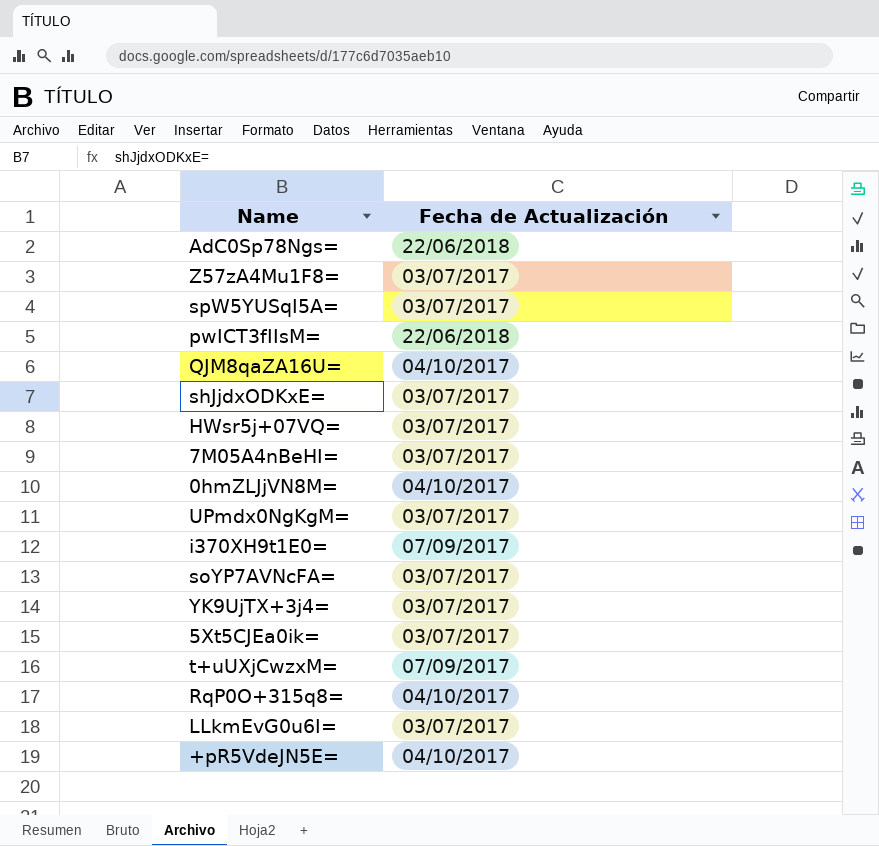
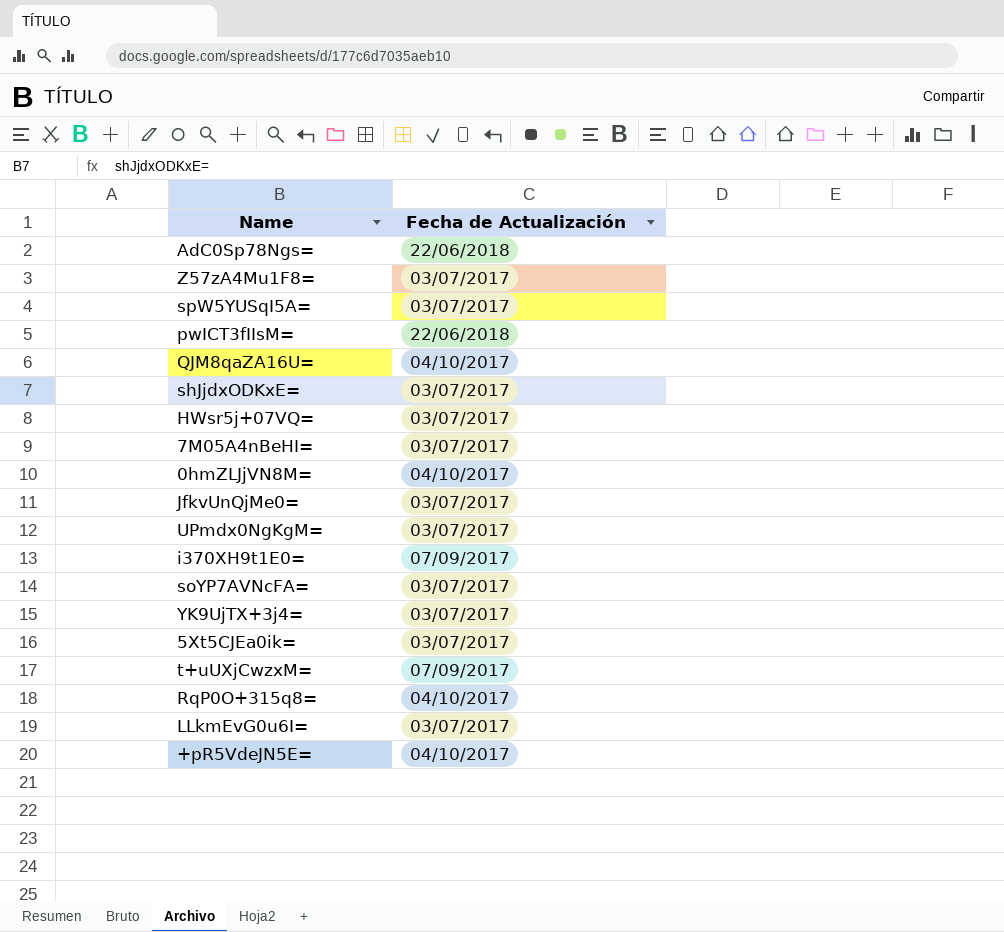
row JfkvUnQjMe0=: none -> 03/07/2017

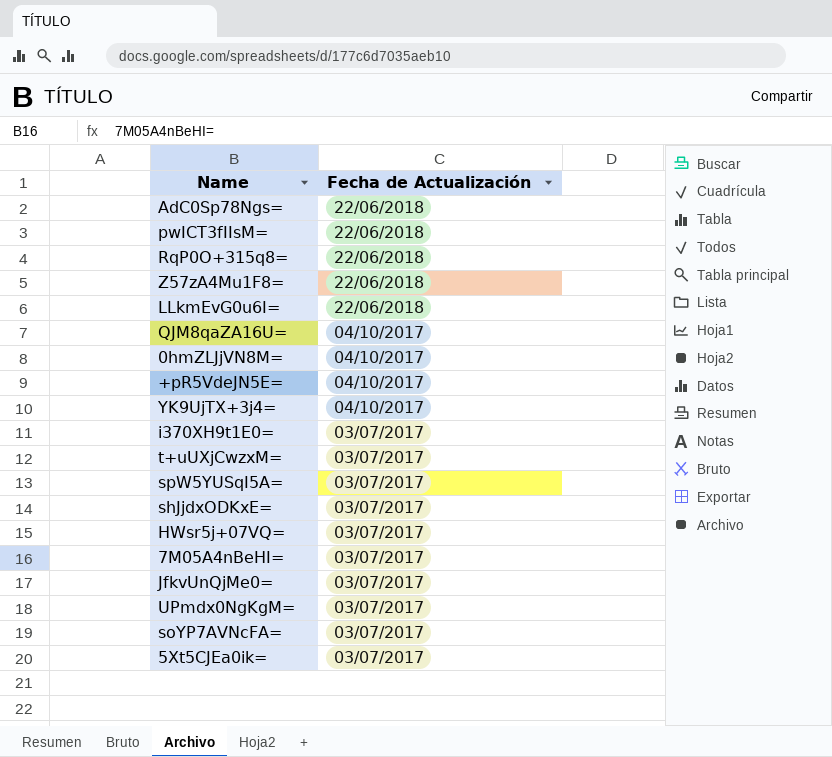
row order: none -> Fecha de Actualización descending
RqP0O+315q8= | Fecha de Actualización: 04/10/2017 -> 22/06/2018
Z57zA4Mu1F8= | Fecha de Actualización: 03/07/2017 -> 22/06/2018
LLkmEvG0u6I= | Fecha de Actualización: 03/07/2017 -> 22/06/2018
YK9UjTX+3j4= | Fecha de Actualización: 03/07/2017 -> 04/10/2017
i370XH9t1E0= | Fecha de Actualización: 07/09/2017 -> 03/07/2017
t+uUXjCwzxM= | Fecha de Actualización: 07/09/2017 -> 03/07/2017

